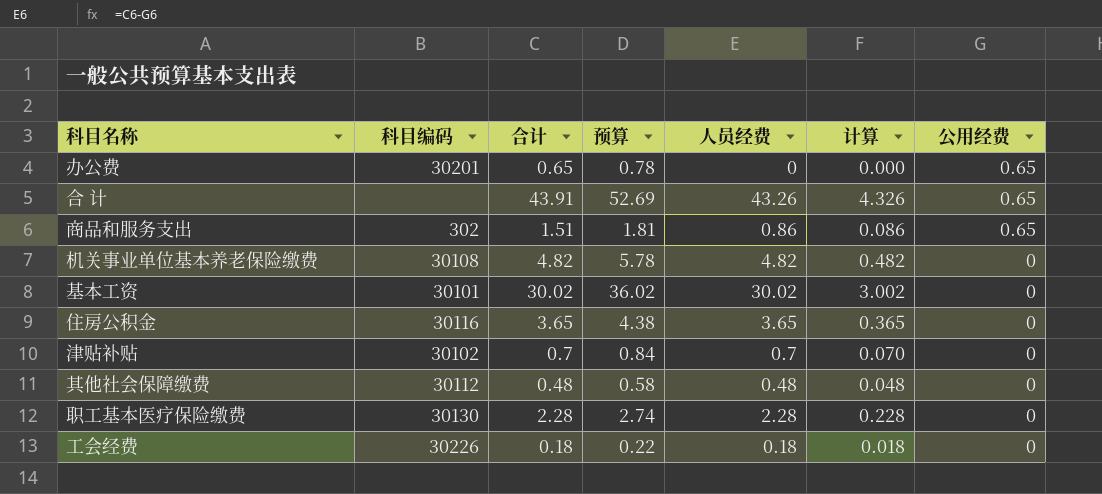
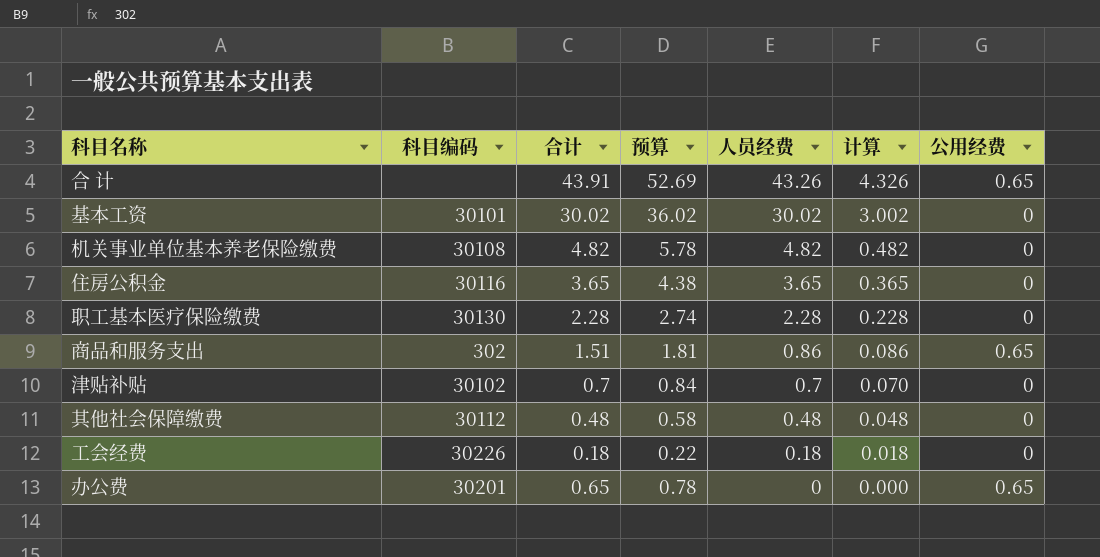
row order: 公用经费 descending -> 人员经费 descending

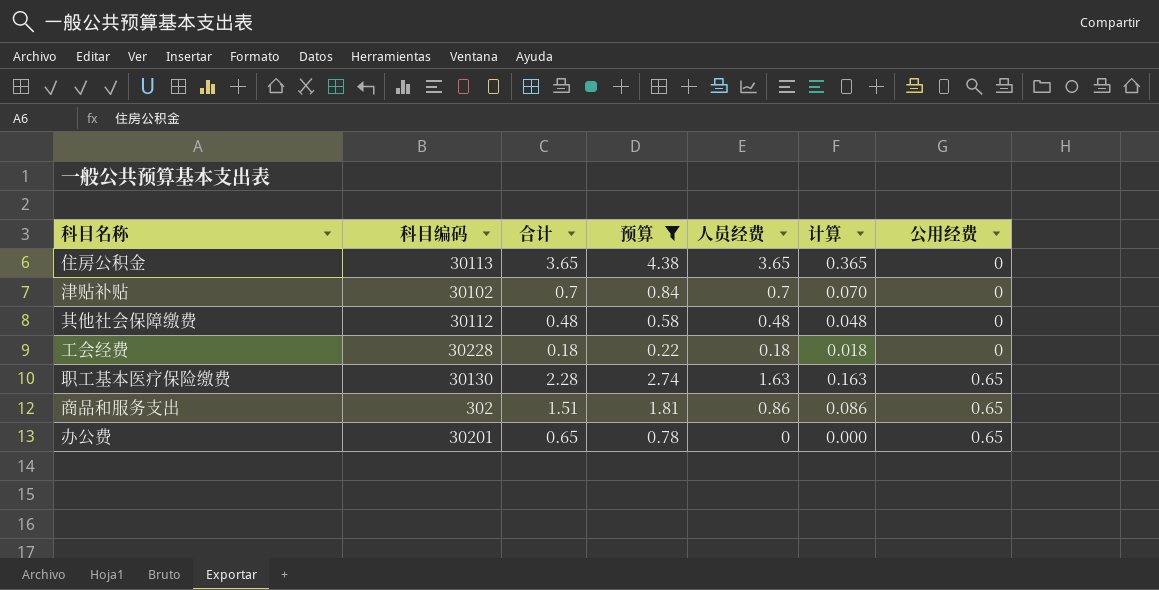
filter: none -> 预算 <= 4.38
row order: 人员经费 descending -> 公用经费 ascending
住房公积金 | 科目编码: 30116 -> 30113
工会经费 | 科目编码: 30226 -> 30228
职工基本医疗保险缴费 | 人员经费: 2.28 -> 1.63
职工基本医疗保险缴费 | 计算: 0.228 -> 0.163
职工基本医疗保险缴费 | 公用经费: 0 -> 0.65

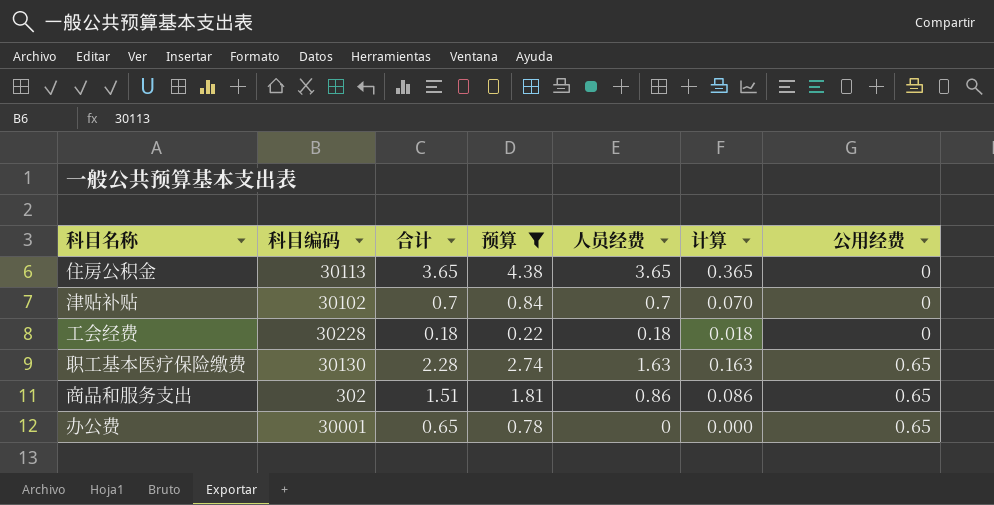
row 其他社会保障缴费: 30112 | 0.48 | 0.58 | 0.48 | 0.048 | 0 -> none
办公费 | 科目编码: 30201 -> 30001

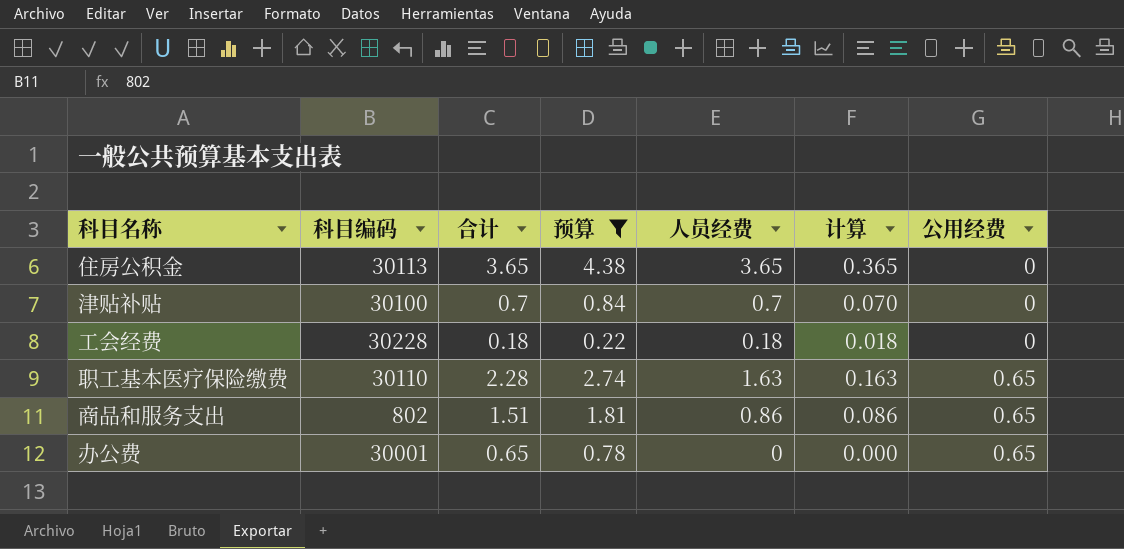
津贴补贴 | 科目编码: 30102 -> 30100
职工基本医疗保险缴费 | 科目编码: 30130 -> 30110
商品和服务支出 | 科目编码: 302 -> 802

